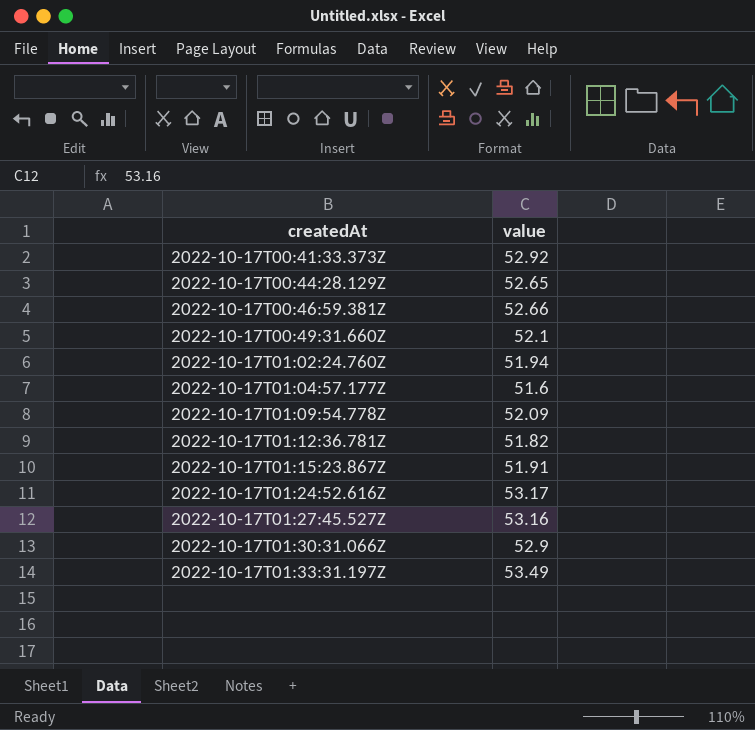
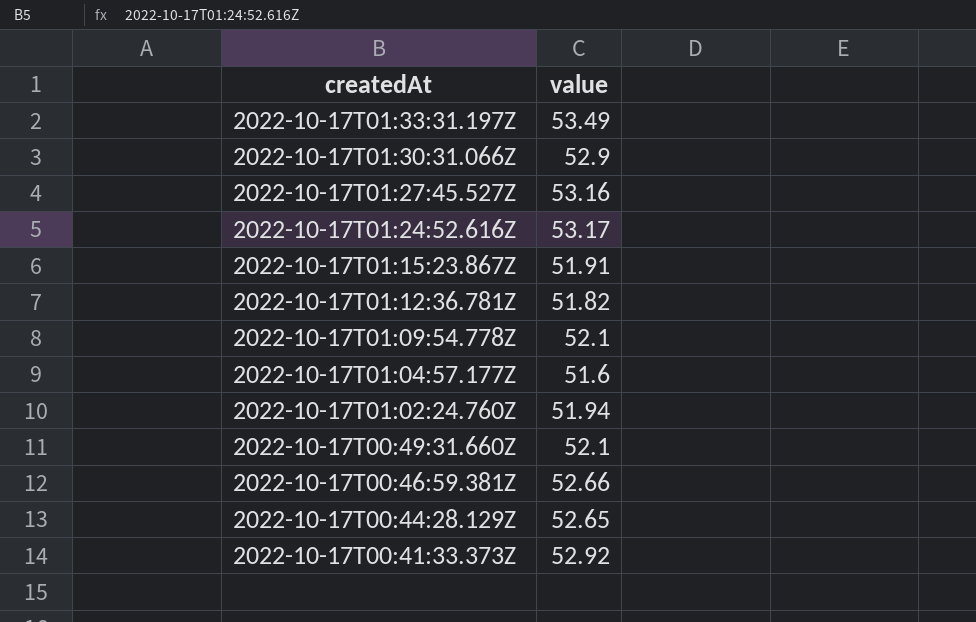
row order: createdAt ascending -> createdAt descending
2022-10-17T01:09:54.778Z | value: 52.09 -> 52.1

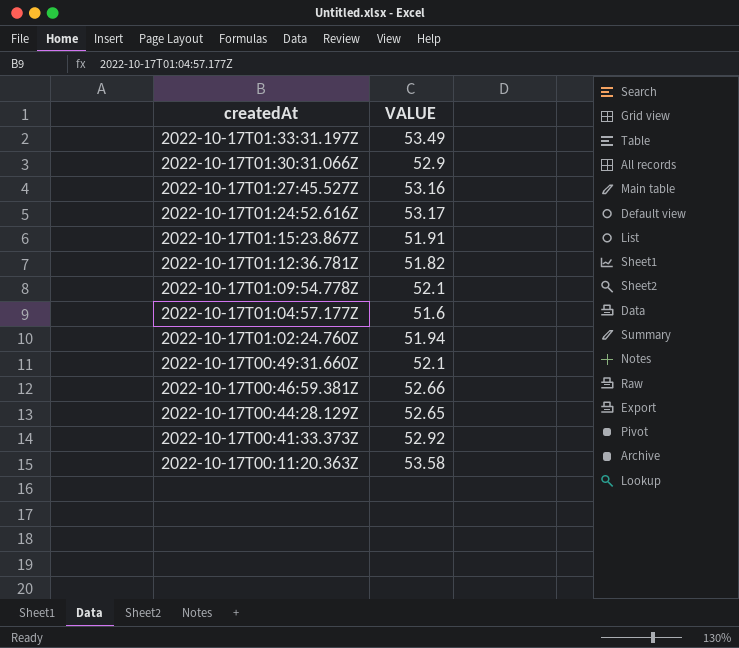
column name: value -> VALUE
row 2022-10-17T00:11:20.363Z: none -> 53.58

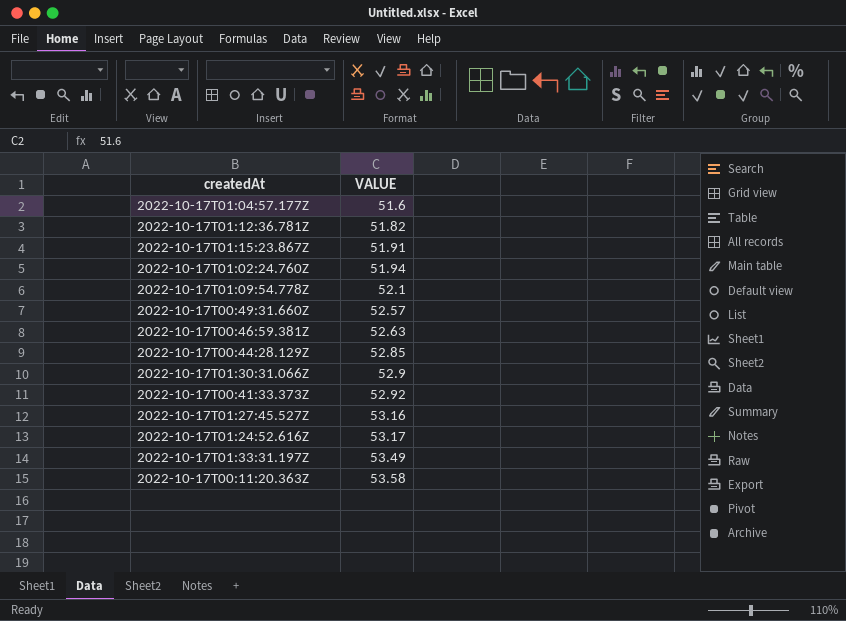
row order: createdAt descending -> VALUE ascending
2022-10-17T00:49:31.660Z | VALUE: 52.1 -> 52.57
2022-10-17T00:46:59.381Z | VALUE: 52.66 -> 52.63
2022-10-17T00:44:28.129Z | VALUE: 52.65 -> 52.85

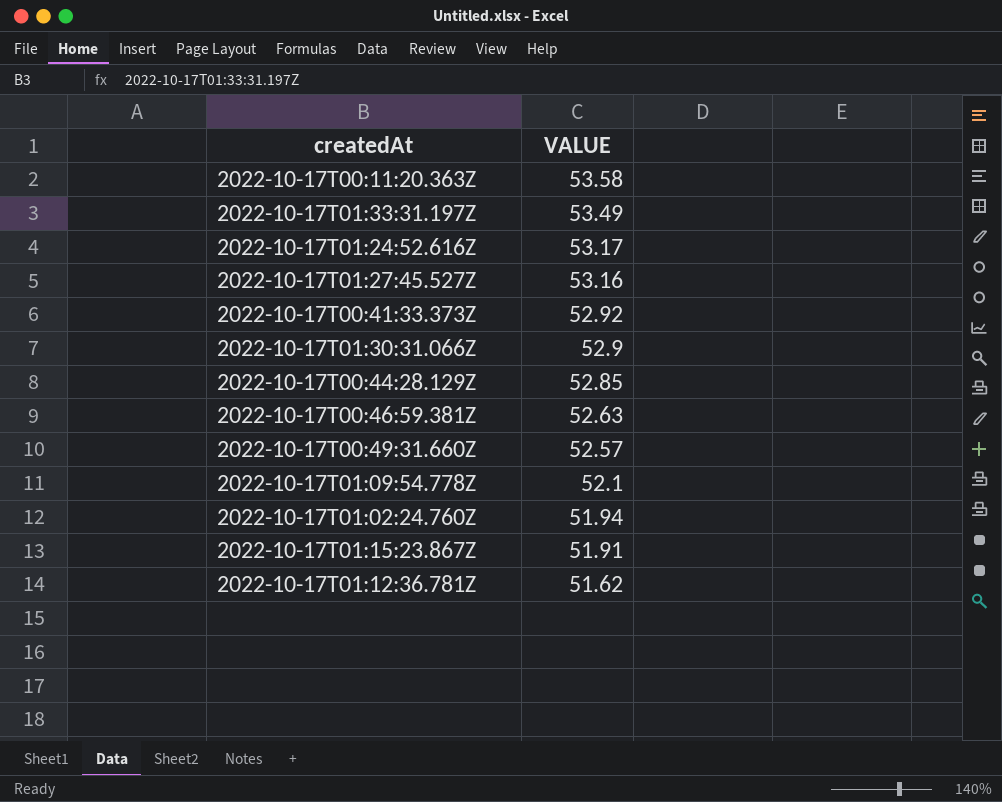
row order: VALUE ascending -> VALUE descending
row 2022-10-17T01:04:57.177Z: 51.6 -> none
2022-10-17T01:12:36.781Z | VALUE: 51.82 -> 51.62

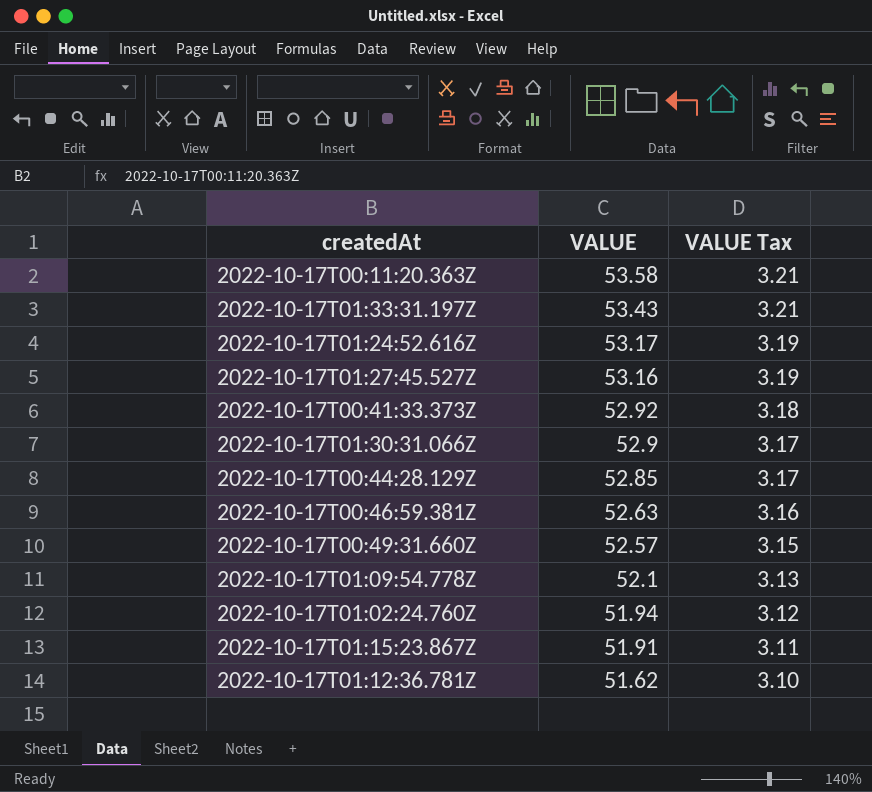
column VALUE Tax | formula: none -> [VALUE] * 0.06
2022-10-17T01:33:31.197Z | VALUE: 53.49 -> 53.43

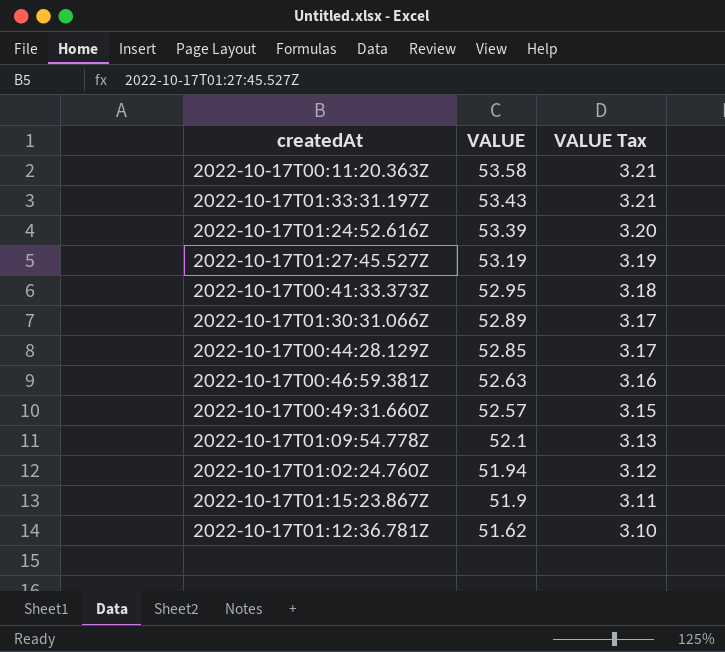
2022-10-17T01:24:52.616Z | VALUE: 53.17 -> 53.39
2022-10-17T01:24:52.616Z | VALUE Tax: 3.19 -> 3.20
2022-10-17T01:27:45.527Z | VALUE: 53.16 -> 53.19
2022-10-17T00:41:33.373Z | VALUE: 52.92 -> 52.95
2022-10-17T01:30:31.066Z | VALUE: 52.9 -> 52.89
2022-10-17T01:15:23.867Z | VALUE: 51.91 -> 51.9

